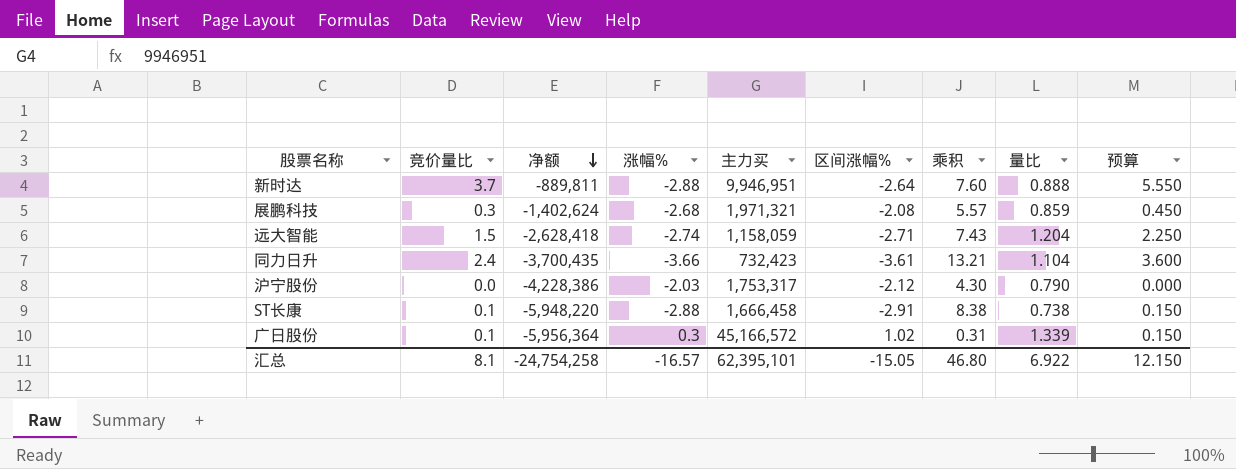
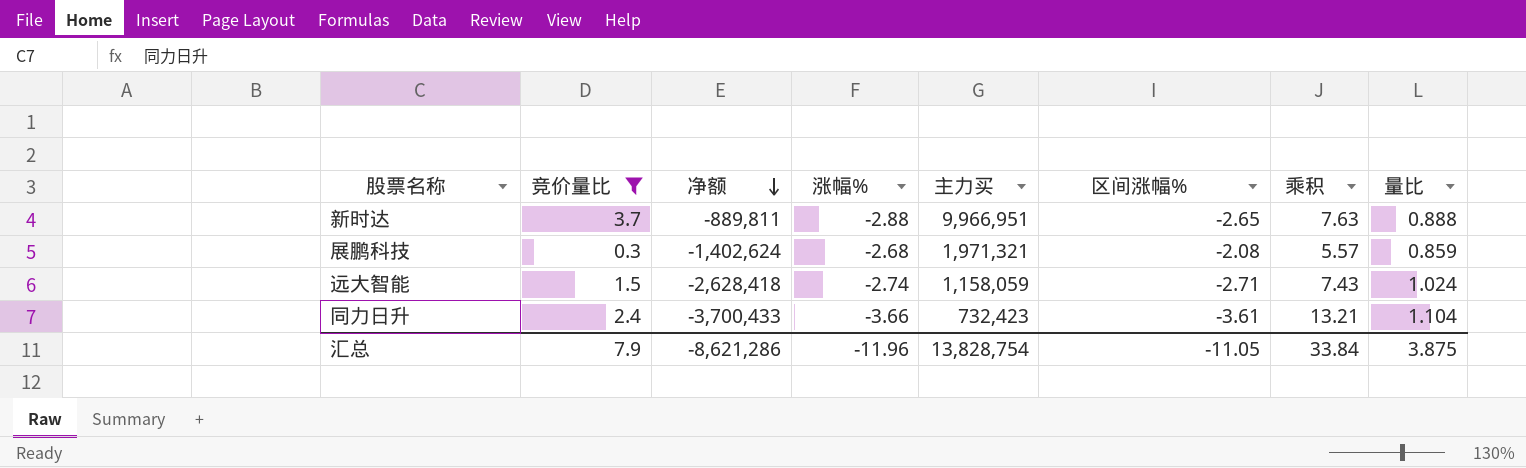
filter: none -> 竞价量比 >= 0.3
column 预算 | formula: [竞价量比] * 1.5 -> none
新时达 | 主力买: 9,946,951 -> 9,966,951
新时达 | 区间涨幅%: -2.64 -> -2.65
新时达 | 乘积: 7.60 -> 7.63
远大智能 | 量比: 1.204 -> 1.024
同力日升 | 净额: -3,700,435 -> -3,700,433
汇总 | 竞价量比: 8.1 -> 7.9
汇总 | 净额: -24,754,258 -> -8,621,286
汇总 | 涨幅%: -16.57 -> -11.96
汇总 | 主力买: 62,395,101 -> 13,828,754
汇总 | 区间涨幅%: -15.05 -> -11.05
汇总 | 乘积: 46.80 -> 33.84
汇总 | 量比: 6.922 -> 3.875

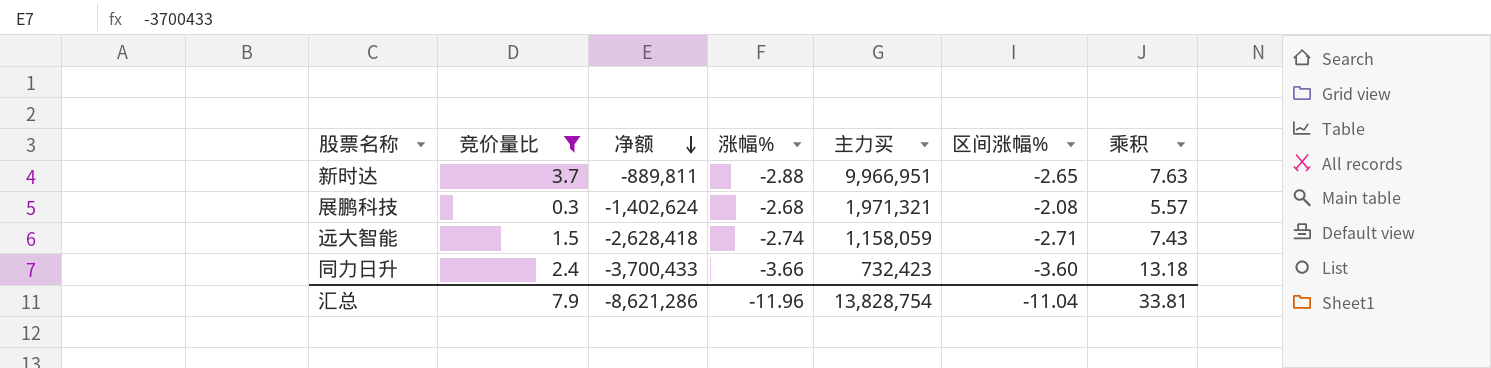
column 量比 | position: 8 -> none
同力日升 | 区间涨幅%: -3.61 -> -3.60
同力日升 | 乘积: 13.21 -> 13.18
汇总 | 区间涨幅%: -11.05 -> -11.04
汇总 | 乘积: 33.84 -> 33.81

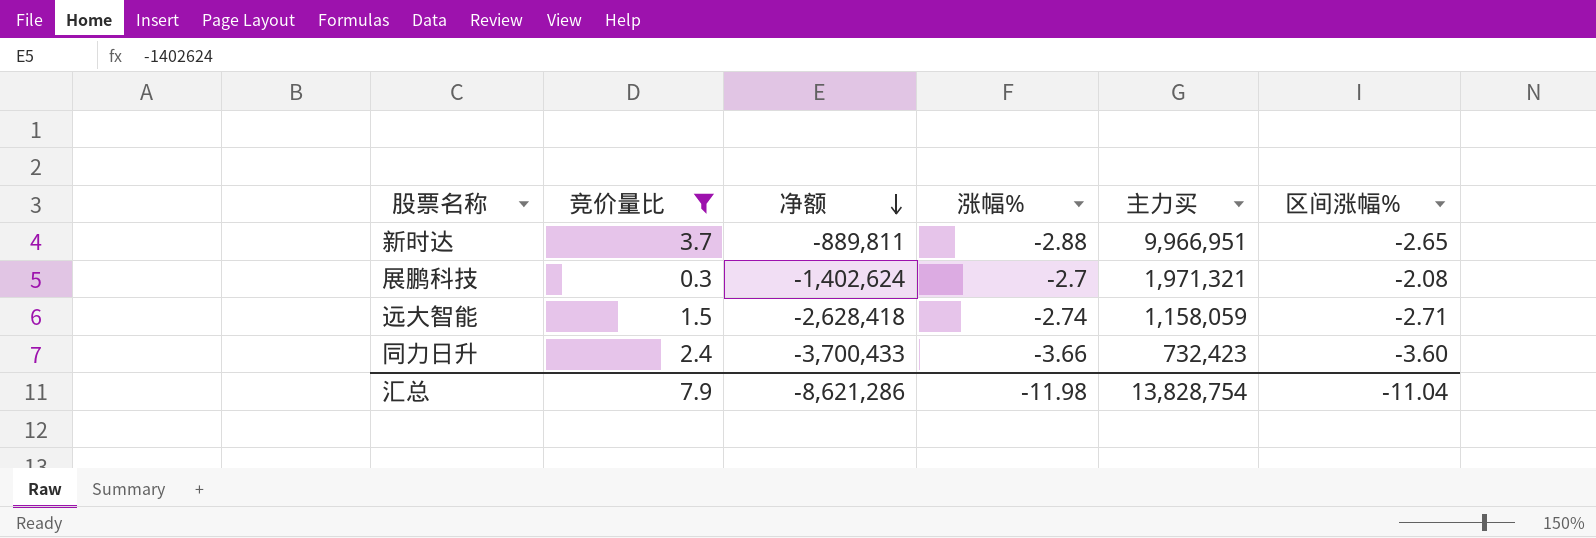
column 乘积 | formula: [涨幅%] * [区间涨幅%] -> none
展鹏科技 | 涨幅%: -2.68 -> -2.7
汇总 | 涨幅%: -11.96 -> -11.98

